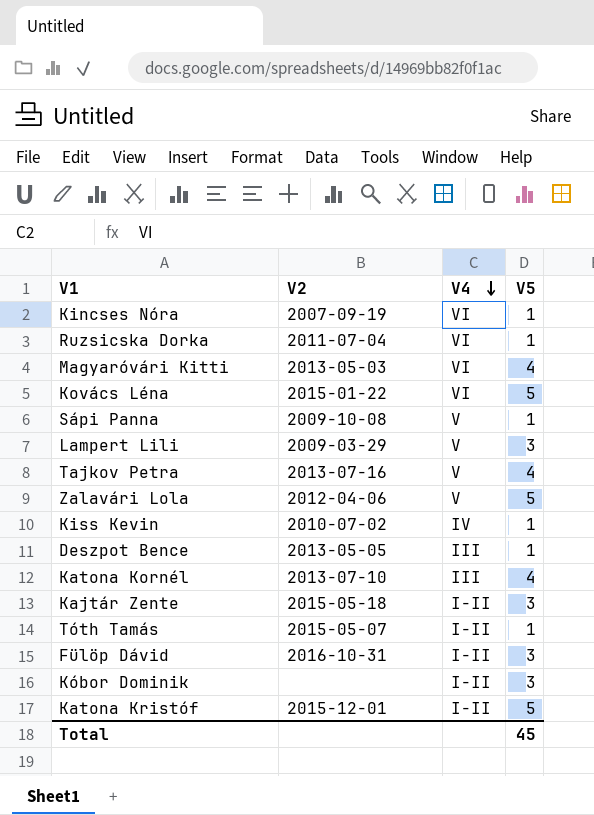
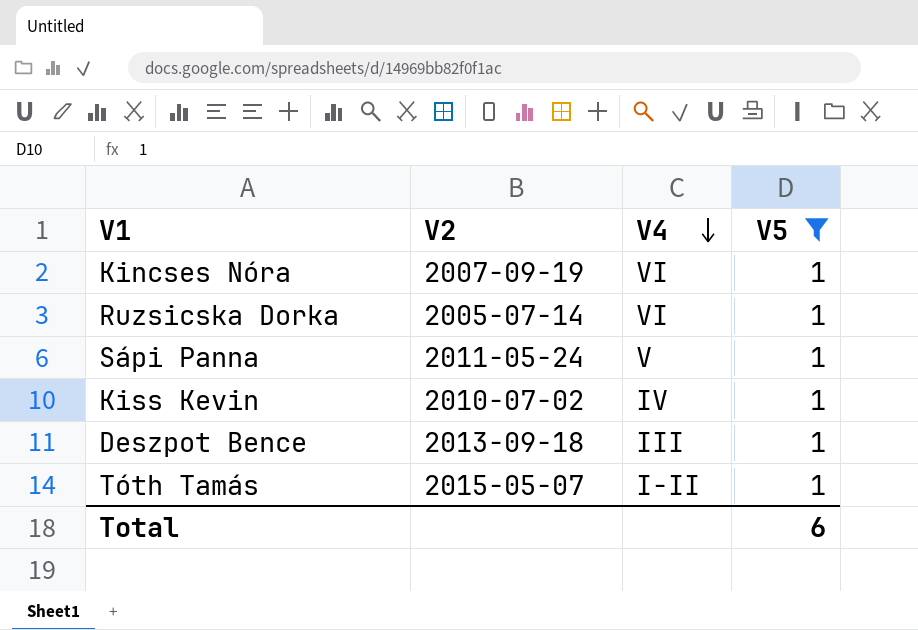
filter: none -> V5 = 1
Ruzsicska Dorka | V2: 2011-07-04 -> 2005-07-14
Sápi Panna | V2: 2009-10-08 -> 2011-05-24
Deszpot Bence | V2: 2013-05-05 -> 2013-09-18
Total | V5: 45 -> 6

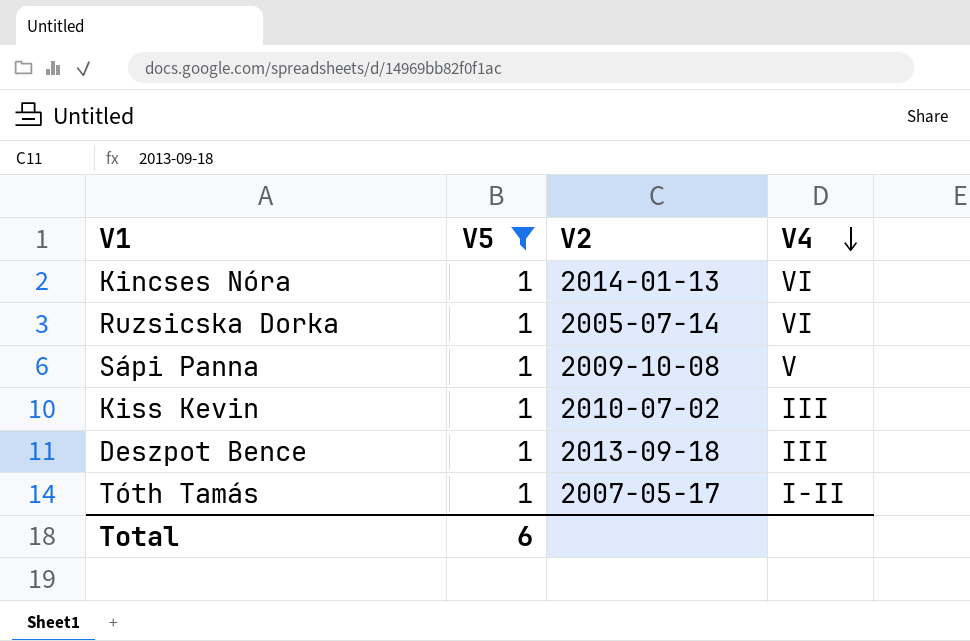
column V5 | position: 4 -> 2
Kincses Nóra | V2: 2007-09-19 -> 2014-01-13
Sápi Panna | V2: 2011-05-24 -> 2009-10-08
Kiss Kevin | V4: IV -> III
Tóth Tamás | V2: 2015-05-07 -> 2007-05-17

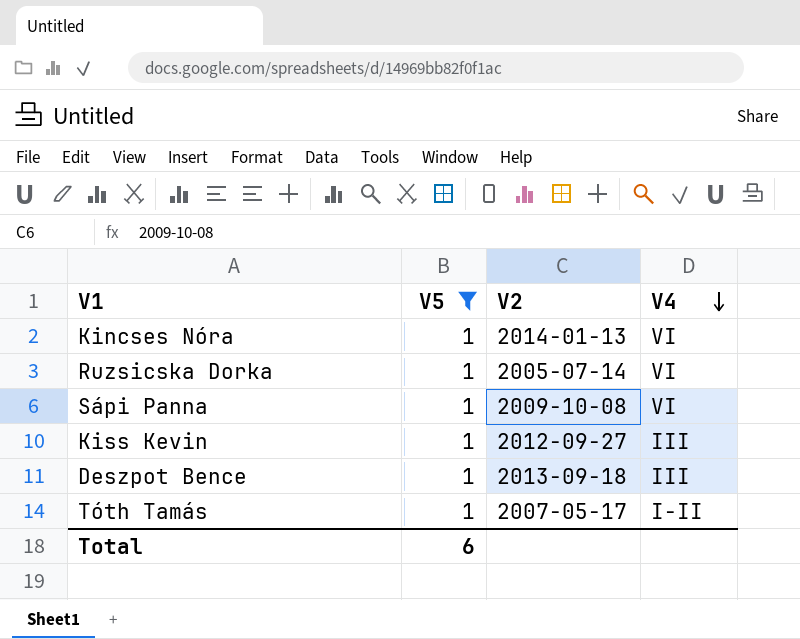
Sápi Panna | V4: V -> VI
Kiss Kevin | V2: 2010-07-02 -> 2012-09-27

